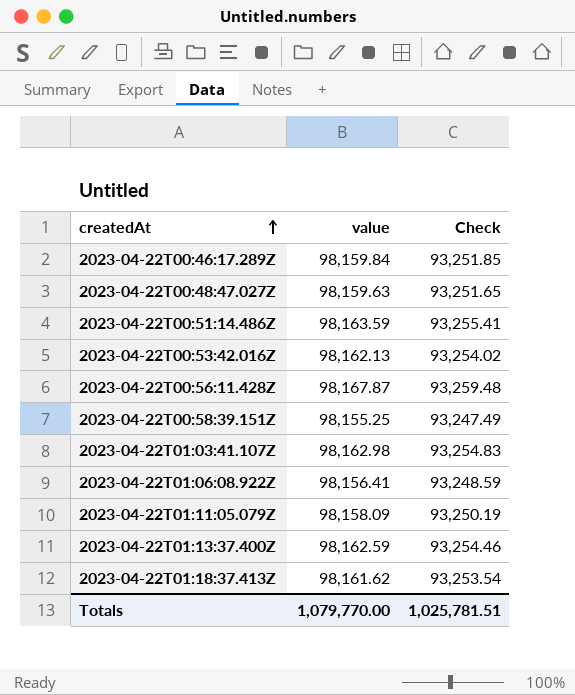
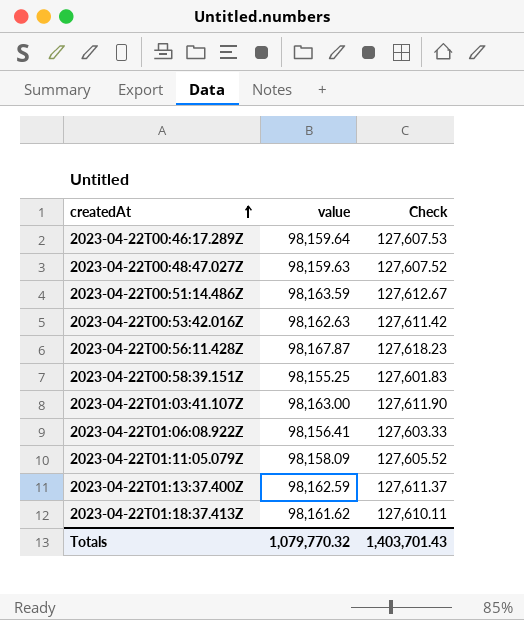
column Check | formula: [value] * 0.95 -> [value] * 1.3
2023-04-22T00:46:17.289Z | value: 98,159.84 -> 98,159.64
2023-04-22T00:53:42.016Z | value: 98,162.13 -> 98,162.63
2023-04-22T01:03:41.107Z | value: 98,162.98 -> 98,163.00
Totals | value: 1,079,770.00 -> 1,079,770.32
Totals | Check: 1,025,781.51 -> 1,403,701.43

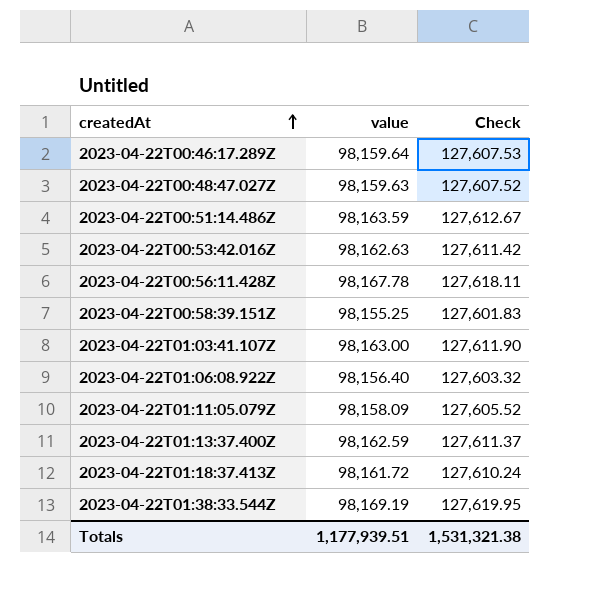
2023-04-22T00:56:11.428Z | value: 98,167.87 -> 98,167.78
2023-04-22T00:56:11.428Z | Check: 127,618.23 -> 127,618.11
2023-04-22T01:06:08.922Z | value: 98,156.41 -> 98,156.40
2023-04-22T01:06:08.922Z | Check: 127,603.33 -> 127,603.32
2023-04-22T01:18:37.413Z | value: 98,161.62 -> 98,161.72
2023-04-22T01:18:37.413Z | Check: 127,610.11 -> 127,610.24
row 2023-04-22T01:38:33.544Z: none -> 98,169.19 | 127,619.95
Totals | value: 1,079,770.32 -> 1,177,939.51
Totals | Check: 1,403,701.43 -> 1,531,321.38

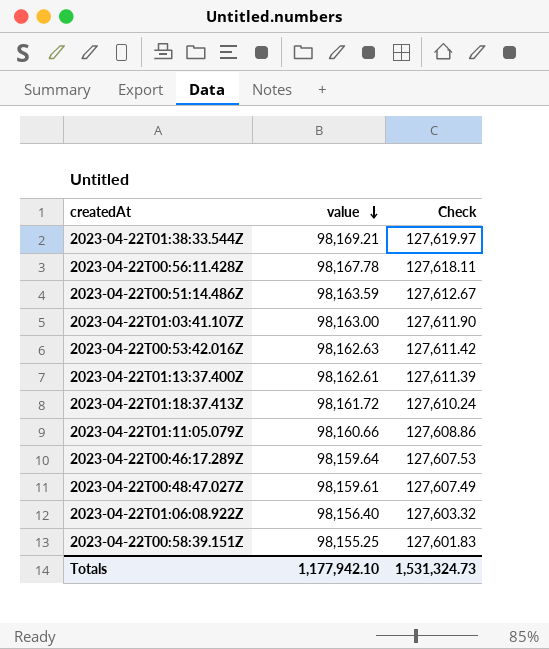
row order: createdAt ascending -> value descending
2023-04-22T01:38:33.544Z | value: 98,169.19 -> 98,169.21
2023-04-22T01:38:33.544Z | Check: 127,619.95 -> 127,619.97
2023-04-22T01:13:37.400Z | value: 98,162.59 -> 98,162.61
2023-04-22T01:13:37.400Z | Check: 127,611.37 -> 127,611.39
2023-04-22T01:11:05.079Z | value: 98,158.09 -> 98,160.66
2023-04-22T01:11:05.079Z | Check: 127,605.52 -> 127,608.86
2023-04-22T00:48:47.027Z | value: 98,159.63 -> 98,159.61
2023-04-22T00:48:47.027Z | Check: 127,607.52 -> 127,607.49
Totals | value: 1,177,939.51 -> 1,177,942.10
Totals | Check: 1,531,321.38 -> 1,531,324.73

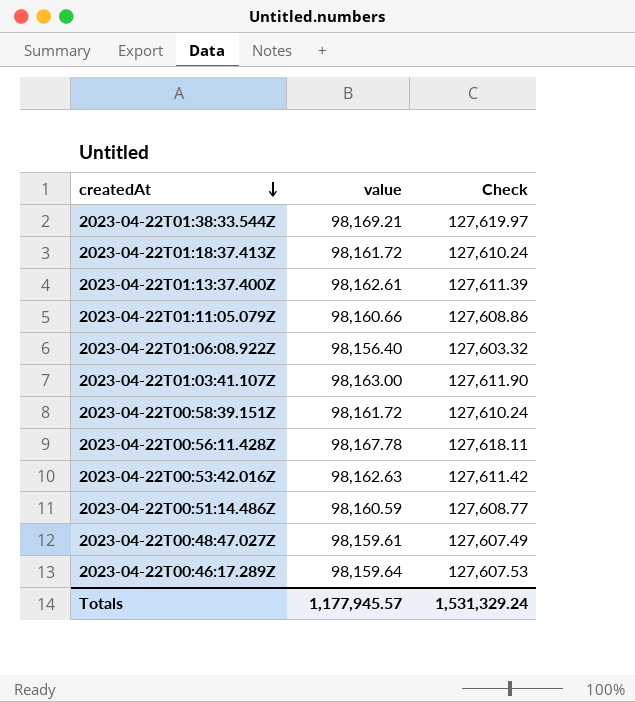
row order: value descending -> createdAt descending
2023-04-22T00:58:39.151Z | value: 98,155.25 -> 98,161.72
2023-04-22T00:58:39.151Z | Check: 127,601.83 -> 127,610.24
2023-04-22T00:51:14.486Z | value: 98,163.59 -> 98,160.59
2023-04-22T00:51:14.486Z | Check: 127,612.67 -> 127,608.77
Totals | value: 1,177,942.10 -> 1,177,945.57
Totals | Check: 1,531,324.73 -> 1,531,329.24

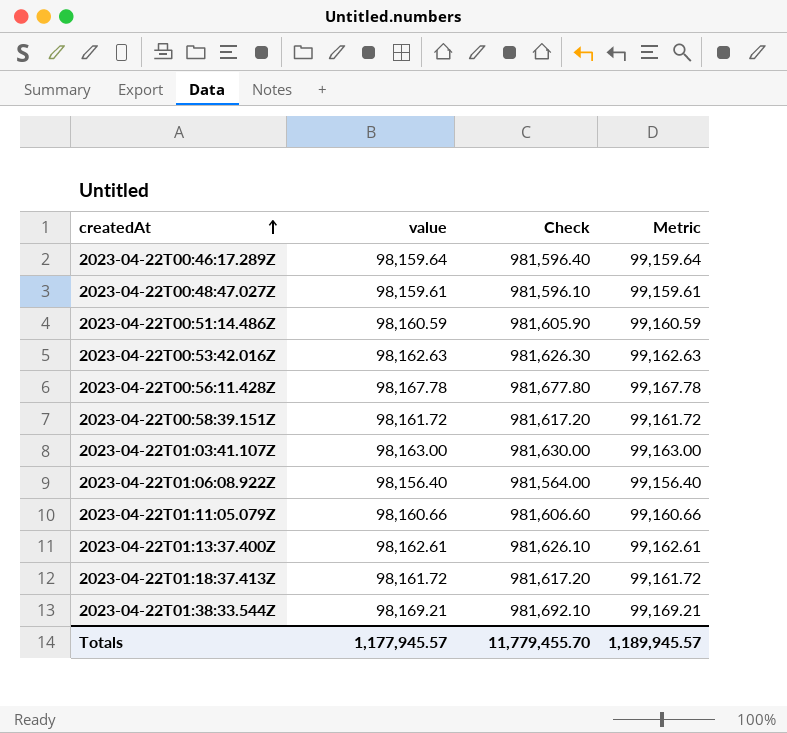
row order: createdAt descending -> createdAt ascending
column Check | formula: [value] * 1.3 -> [value] * 10
column Metric | formula: none -> [value] + 1000
Totals | Check: 1,531,329.24 -> 11,779,455.70

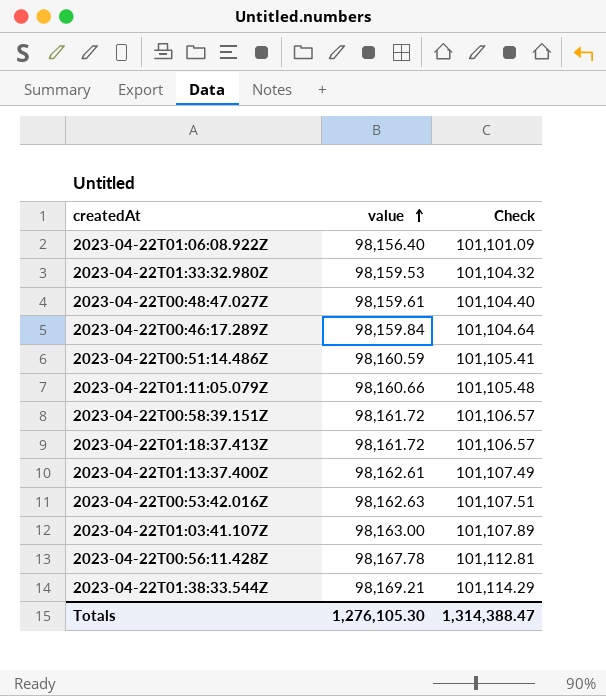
row order: createdAt ascending -> value ascending
column Metric | formula: [value] + 1000 -> none
column Check | formula: [value] * 10 -> [value] * 1.03
row 2023-04-22T01:33:32.980Z: none -> 98,159.53 | 101,104.32
2023-04-22T00:46:17.289Z | value: 98,159.64 -> 98,159.84
Totals | value: 1,177,945.57 -> 1,276,105.30
Totals | Check: 11,779,455.70 -> 1,314,388.47

